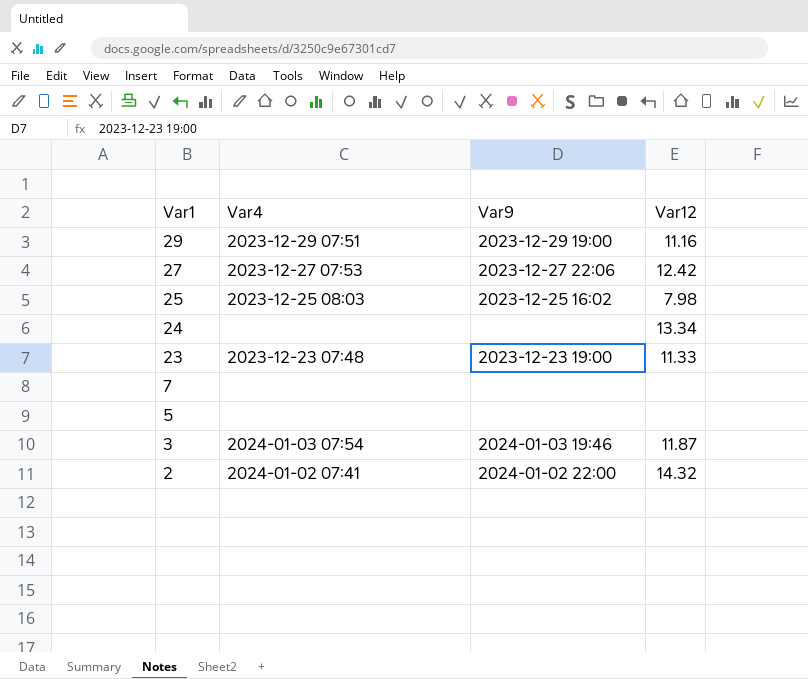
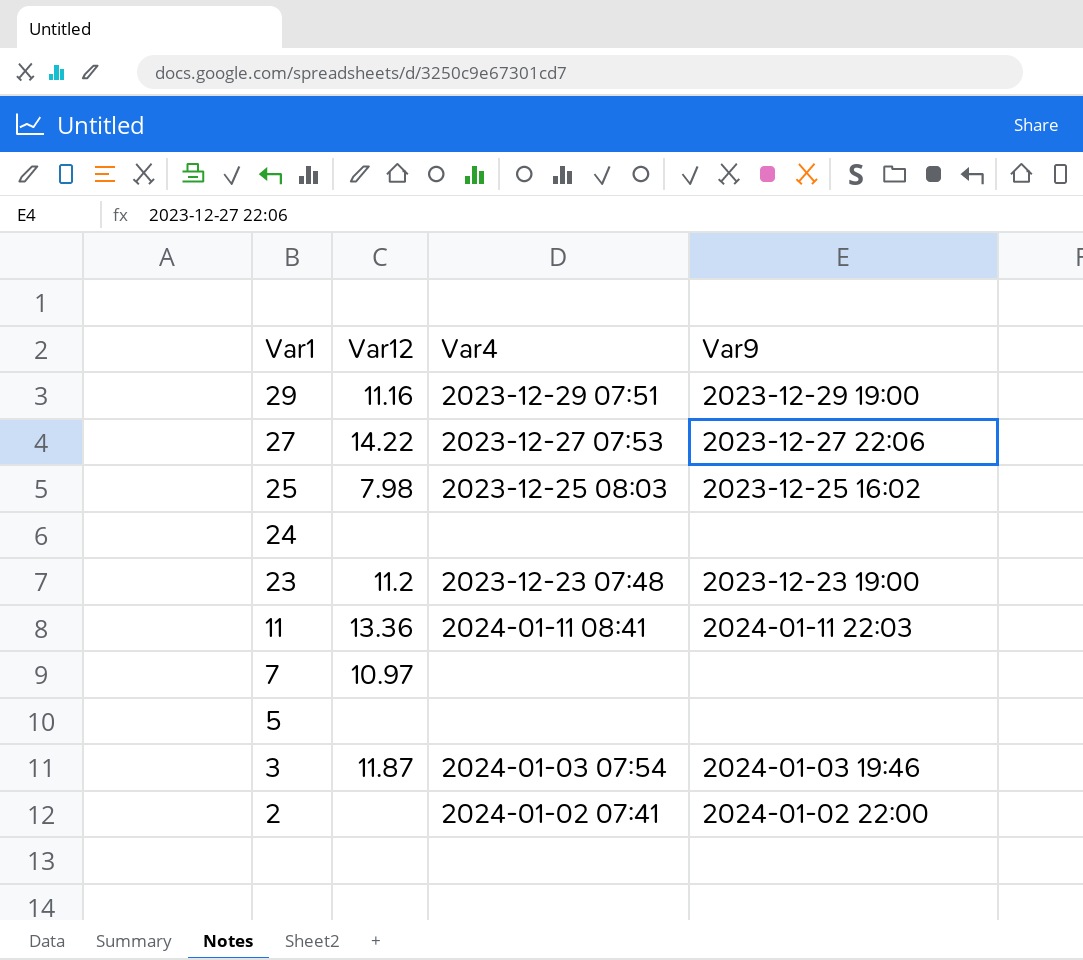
column Var12 | position: 4 -> 2
27 | Var12: 12.42 -> 14.22
24 | Var12: 13.34 -> none
23 | Var12: 11.33 -> 11.2
row 11: none -> 13.36 | 2024-01-11 08:41 | 2024-01-11 22:03
7 | Var12: none -> 10.97
2 | Var12: 14.32 -> none

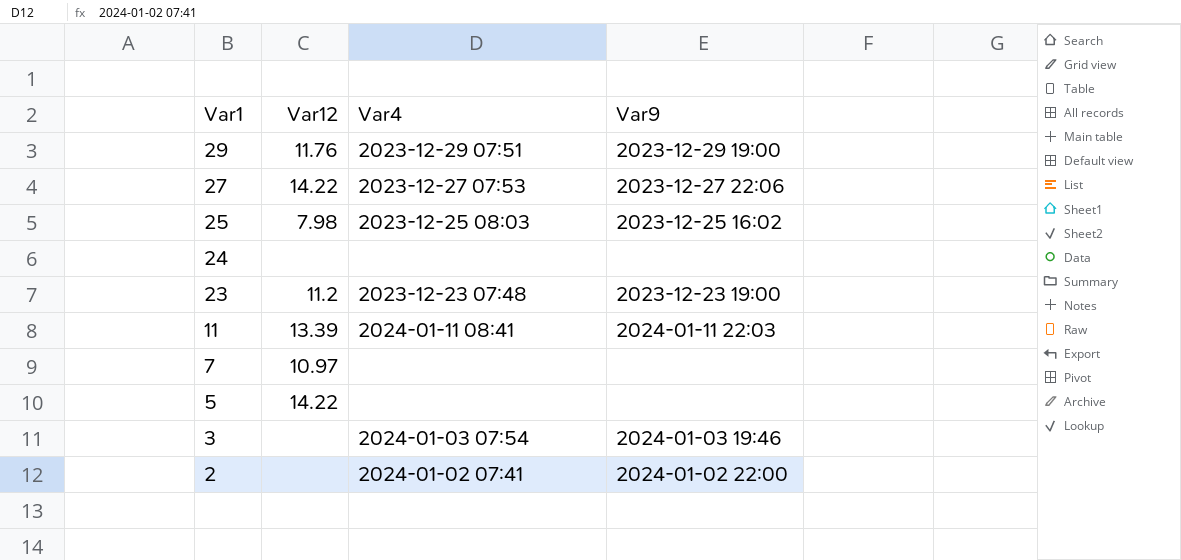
29 | Var12: 11.16 -> 11.76
11 | Var12: 13.36 -> 13.39
5 | Var12: none -> 14.22
3 | Var12: 11.87 -> none

